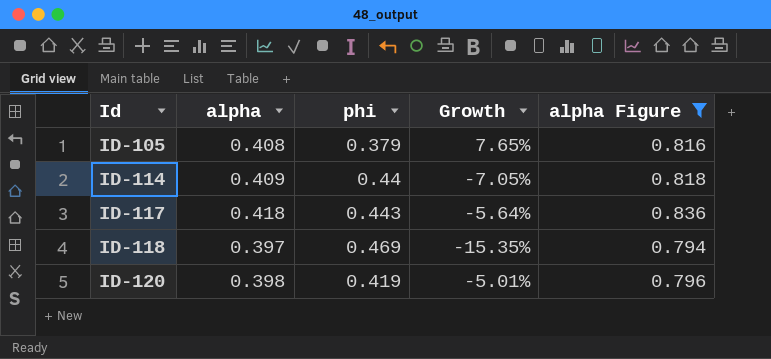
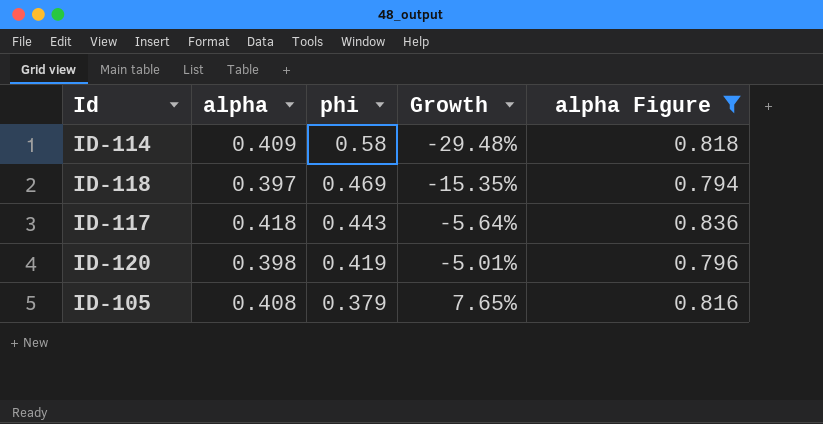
row order: Id ascending -> phi descending
ID-114 | phi: 0.44 -> 0.58
ID-114 | Growth: -7.05% -> -29.48%

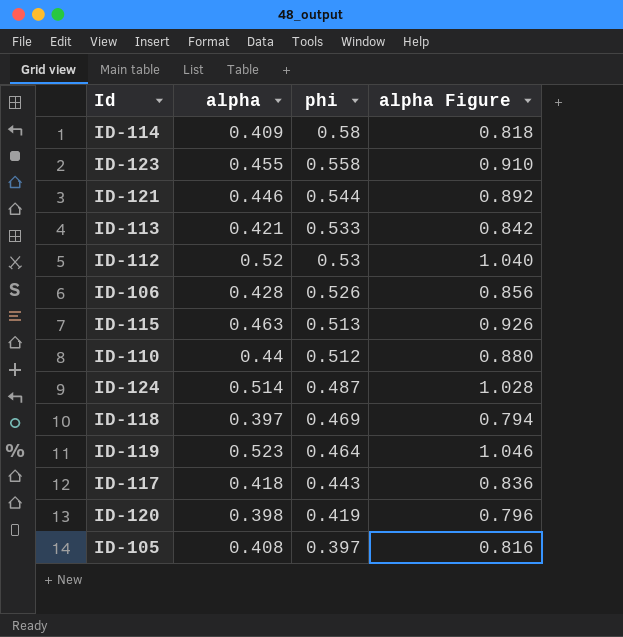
filter: alpha Figure <= 0.836 -> none
column Growth | formula: ([alpha] - [phi]) / [phi] -> none
ID-105 | phi: 0.379 -> 0.397

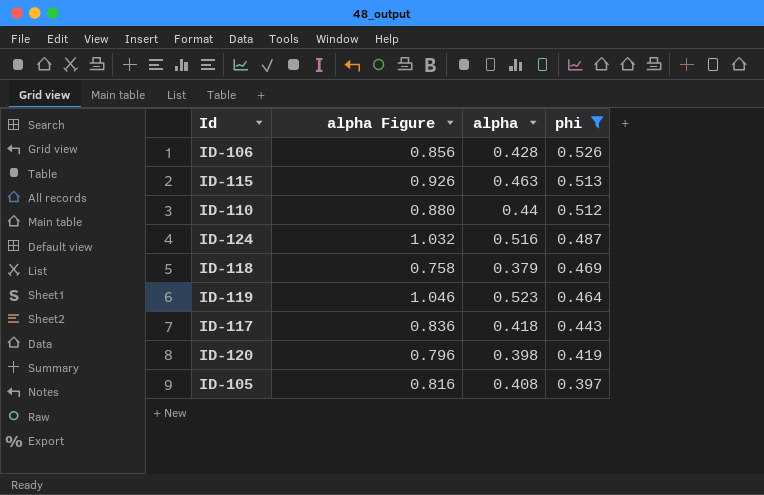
filter: none -> phi <= 0.526
column alpha Figure | position: 4 -> 2
ID-124 | alpha Figure: 1.028 -> 1.032
ID-124 | alpha: 0.514 -> 0.516
ID-118 | alpha Figure: 0.794 -> 0.758
ID-118 | alpha: 0.397 -> 0.379

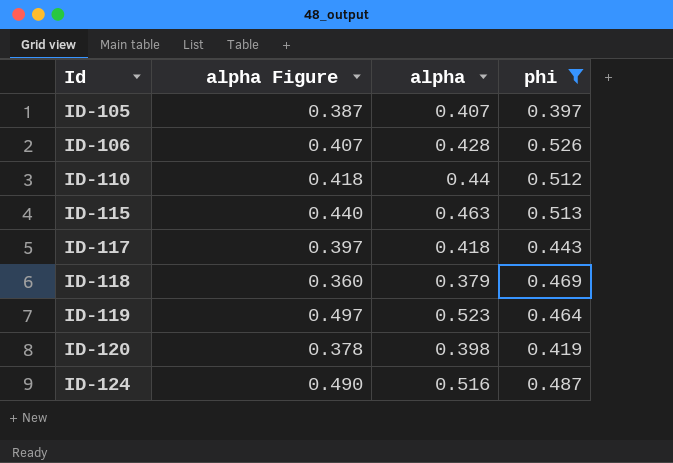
row order: phi descending -> Id ascending
column alpha Figure | formula: [alpha] * 2 -> [alpha] * 0.95
ID-105 | alpha: 0.408 -> 0.407

